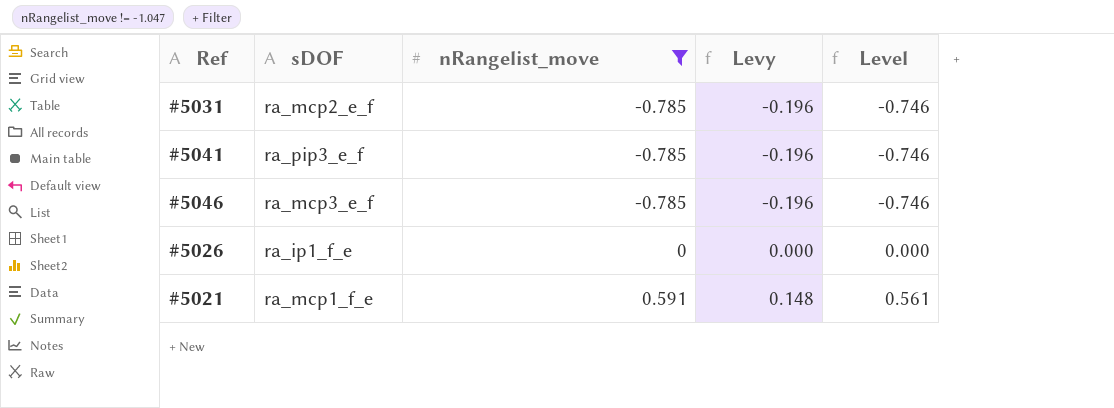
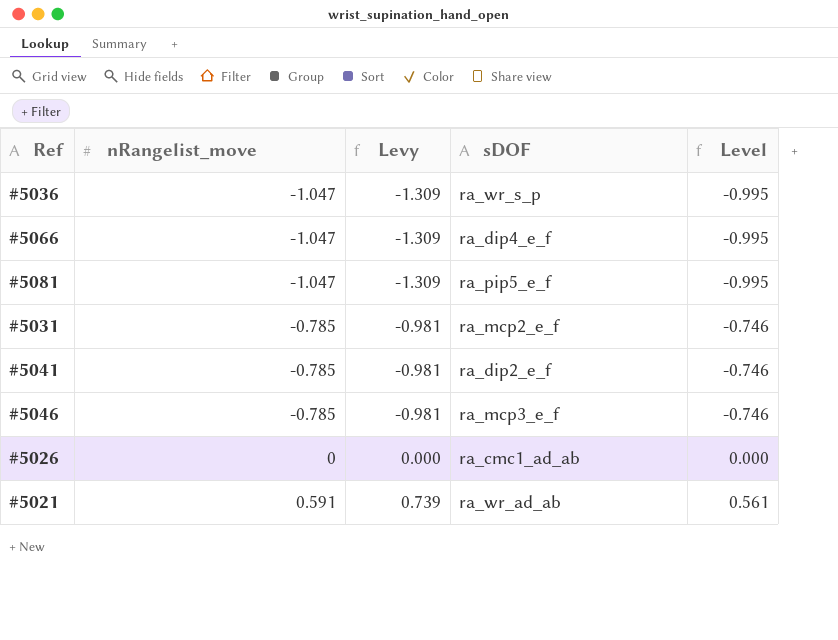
filter: nRangelist_move != -1.047 -> none
column Levy | formula: [nRangelist_move] * 0.25 -> [nRangelist_move] * 1.25
column sDOF | position: 2 -> 4
#5041 | sDOF: ra_pip3_e_f -> ra_dip2_e_f
#5026 | sDOF: ra_ip1_f_e -> ra_cmc1_ad_ab
#5021 | sDOF: ra_mcp1_f_e -> ra_wr_ad_ab

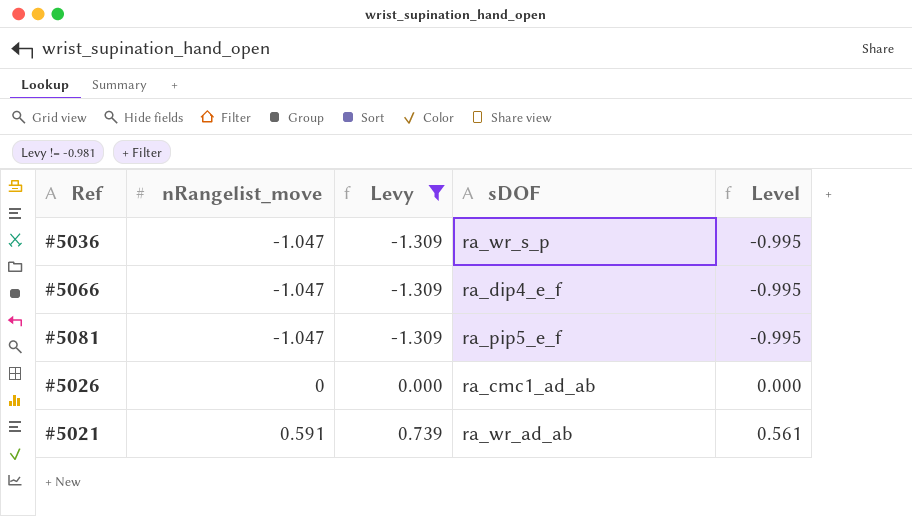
filter: none -> Levy != -0.981

